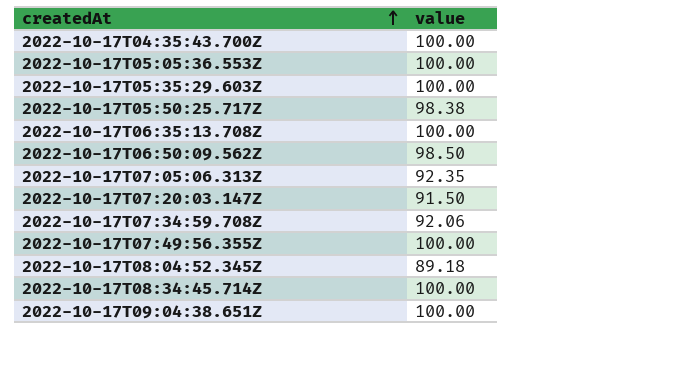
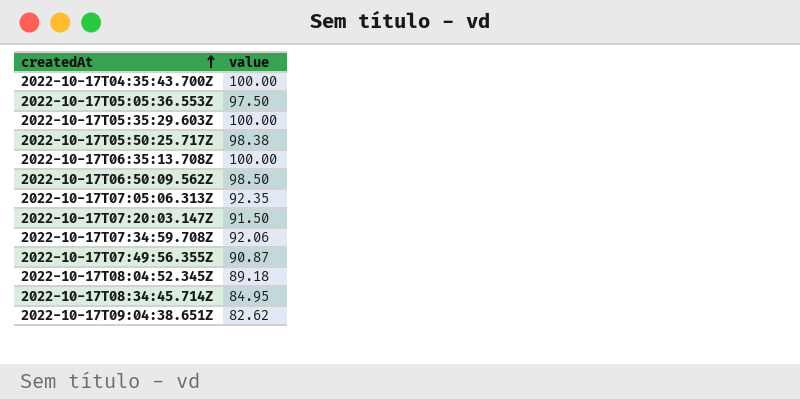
2022-10-17T05:05:36.553Z | value: 100.00 -> 97.50
2022-10-17T07:49:56.355Z | value: 100.00 -> 90.87
2022-10-17T08:34:45.714Z | value: 100.00 -> 84.95
2022-10-17T09:04:38.651Z | value: 100.00 -> 82.62

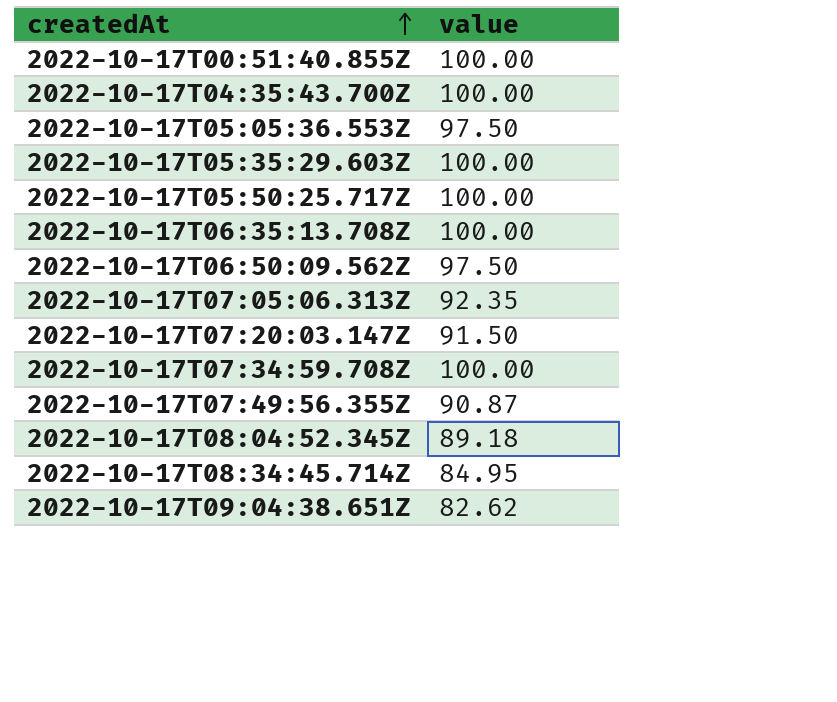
row 2022-10-17T00:51:40.855Z: none -> 100.00
2022-10-17T05:50:25.717Z | value: 98.38 -> 100.00
2022-10-17T06:50:09.562Z | value: 98.50 -> 97.50
2022-10-17T07:34:59.708Z | value: 92.06 -> 100.00

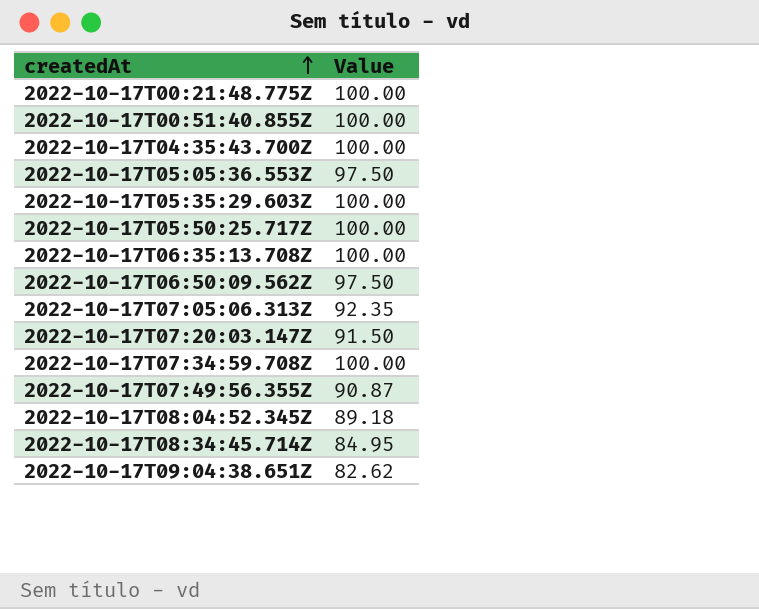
column name: value -> Value
row 2022-10-17T00:21:48.775Z: none -> 100.00

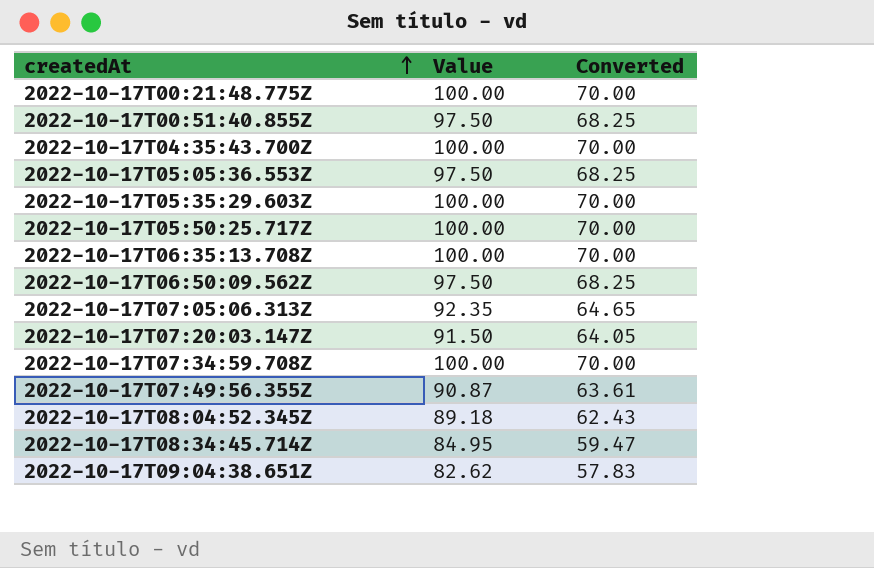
column Converted | formula: none -> [Value] * 0.7
2022-10-17T00:51:40.855Z | Value: 100.00 -> 97.50

